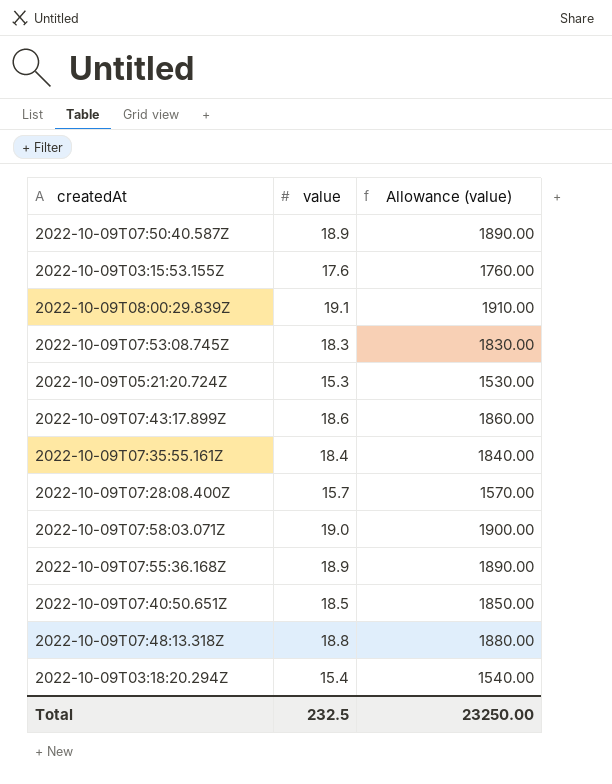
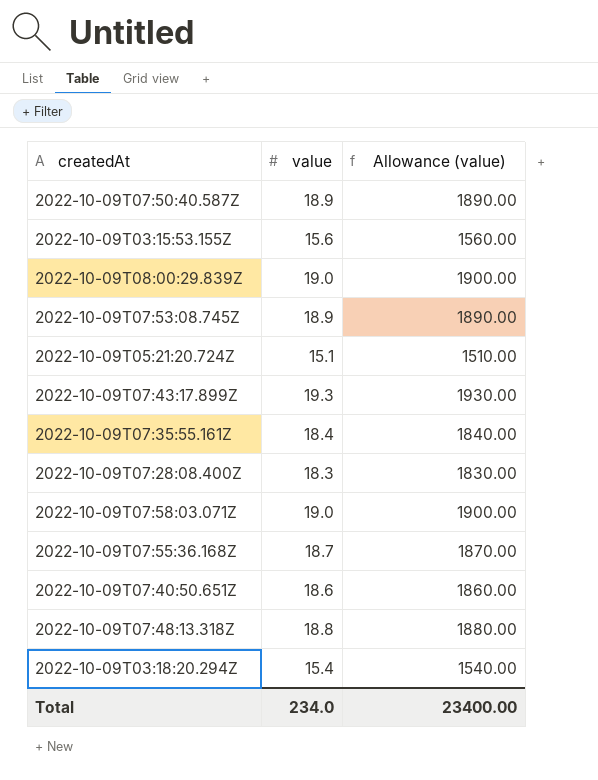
2022-10-09T03:15:53.155Z | value: 17.6 -> 15.6
2022-10-09T03:15:53.155Z | Allowance (value): 1760.00 -> 1560.00
2022-10-09T08:00:29.839Z | value: 19.1 -> 19.0
2022-10-09T08:00:29.839Z | Allowance (value): 1910.00 -> 1900.00
2022-10-09T07:53:08.745Z | value: 18.3 -> 18.9
2022-10-09T07:53:08.745Z | Allowance (value): 1830.00 -> 1890.00
2022-10-09T05:21:20.724Z | value: 15.3 -> 15.1
2022-10-09T05:21:20.724Z | Allowance (value): 1530.00 -> 1510.00
2022-10-09T07:43:17.899Z | value: 18.6 -> 19.3
2022-10-09T07:43:17.899Z | Allowance (value): 1860.00 -> 1930.00
2022-10-09T07:28:08.400Z | value: 15.7 -> 18.3
2022-10-09T07:28:08.400Z | Allowance (value): 1570.00 -> 1830.00
2022-10-09T07:55:36.168Z | value: 18.9 -> 18.7
2022-10-09T07:55:36.168Z | Allowance (value): 1890.00 -> 1870.00
2022-10-09T07:40:50.651Z | value: 18.5 -> 18.6
2022-10-09T07:40:50.651Z | Allowance (value): 1850.00 -> 1860.00
Total | value: 232.5 -> 234.0
Total | Allowance (value): 23250.00 -> 23400.00

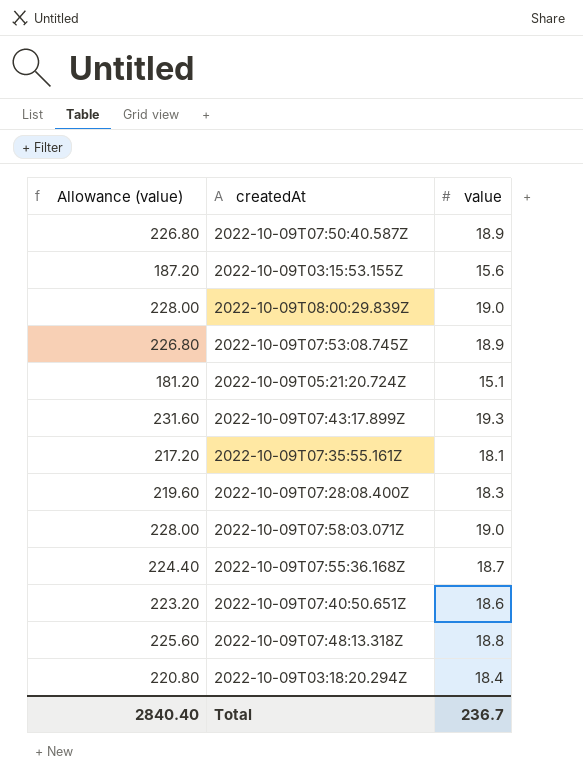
column Allowance (value) | formula: [value] * 100 -> [value] * 12
column Allowance (value) | position: 3 -> 1
2022-10-09T07:35:55.161Z | value: 18.4 -> 18.1
2022-10-09T03:18:20.294Z | value: 15.4 -> 18.4
Total | Allowance (value): 23400.00 -> 2840.40
Total | value: 234.0 -> 236.7

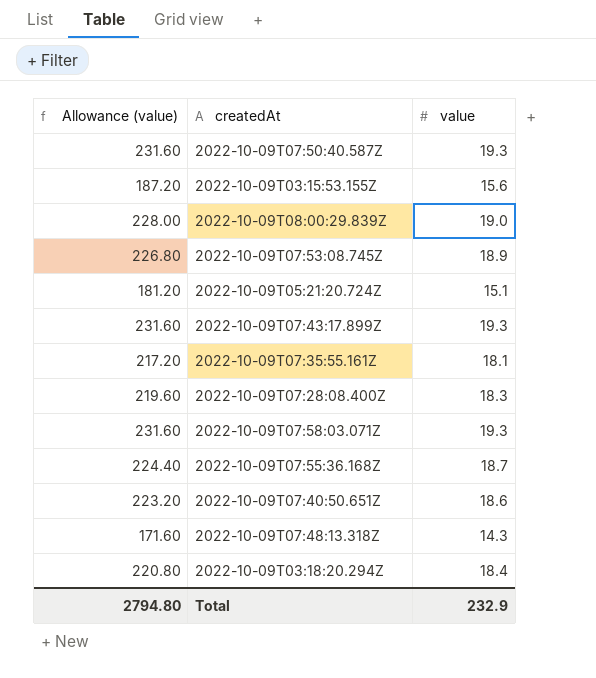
2022-10-09T07:50:40.587Z | Allowance (value): 226.80 -> 231.60
2022-10-09T07:50:40.587Z | value: 18.9 -> 19.3
2022-10-09T07:58:03.071Z | Allowance (value): 228.00 -> 231.60
2022-10-09T07:58:03.071Z | value: 19.0 -> 19.3
2022-10-09T07:48:13.318Z | Allowance (value): 225.60 -> 171.60
2022-10-09T07:48:13.318Z | value: 18.8 -> 14.3
Total | Allowance (value): 2840.40 -> 2794.80
Total | value: 236.7 -> 232.9

